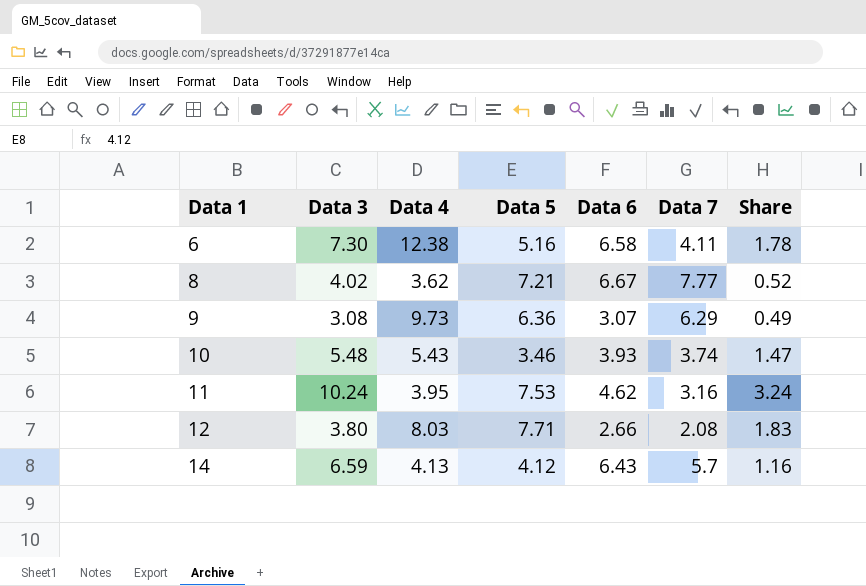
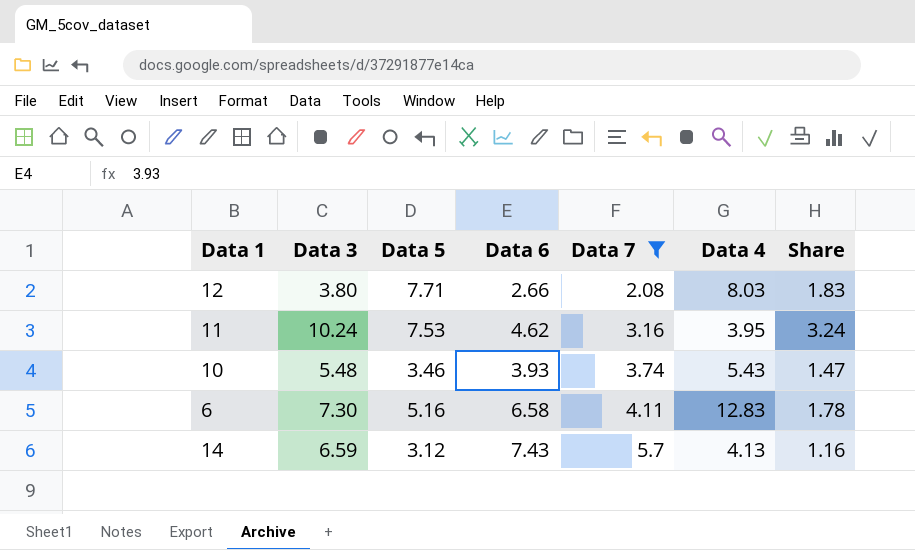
filter: none -> Data 7 <= 5.7
row order: Data 1 ascending -> Data 7 ascending
column Data 4 | position: 3 -> 6
6 | Data 4: 12.38 -> 12.83
14 | Data 5: 4.12 -> 3.12
14 | Data 6: 6.43 -> 7.43

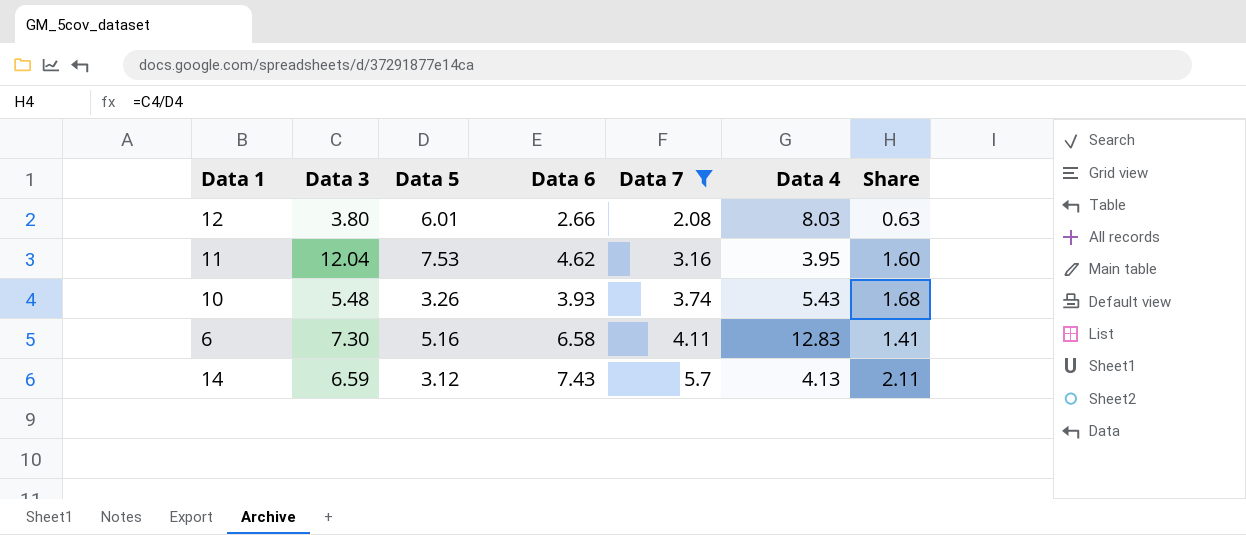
column Share | formula: [Data 3] / [Data 7] -> [Data 3] / [Data 5]
12 | Data 5: 7.71 -> 6.01
11 | Data 3: 10.24 -> 12.04
10 | Data 5: 3.46 -> 3.26

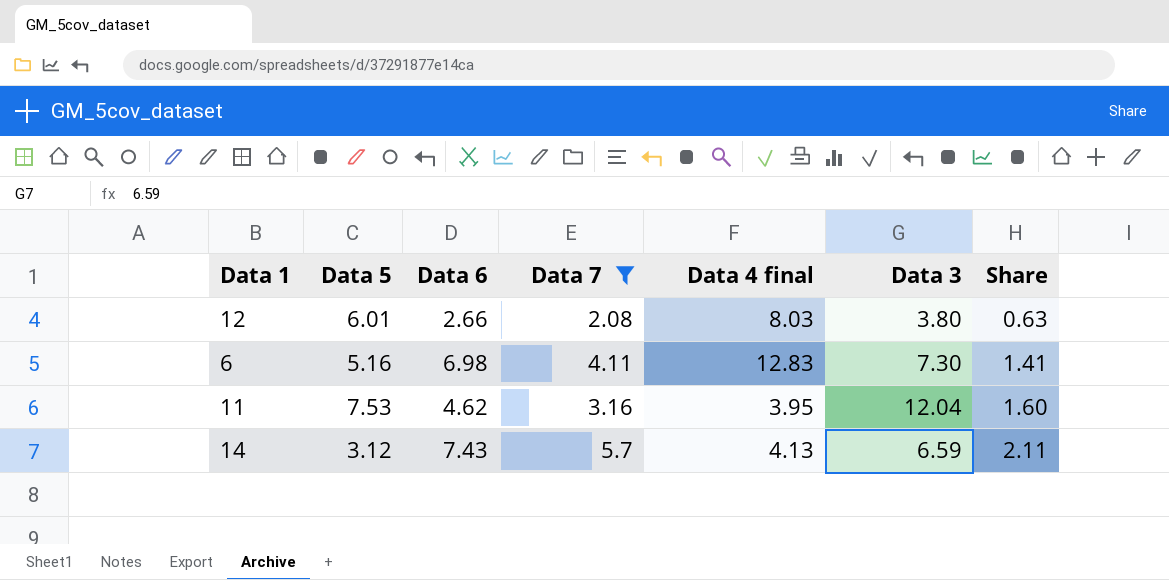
row order: Data 7 ascending -> Share ascending
column name: Data 4 -> Data 4 final
column Data 3 | position: 2 -> 6
row 10: 5.48 | 3.26 | 3.93 | 3.74 | 5.43 | 1.68 -> none
6 | Data 6: 6.58 -> 6.98

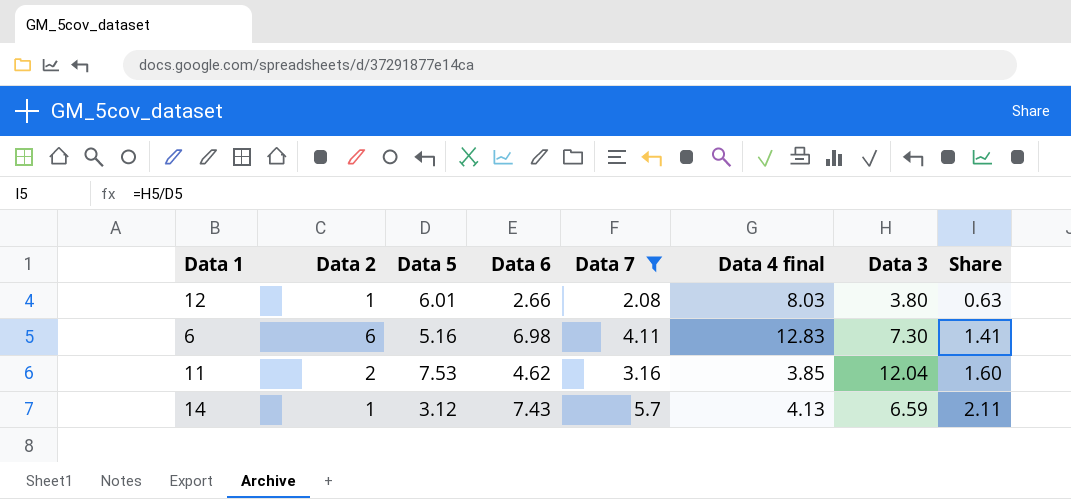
column Data 2 | position: none -> 2
11 | Data 4 final: 3.95 -> 3.85

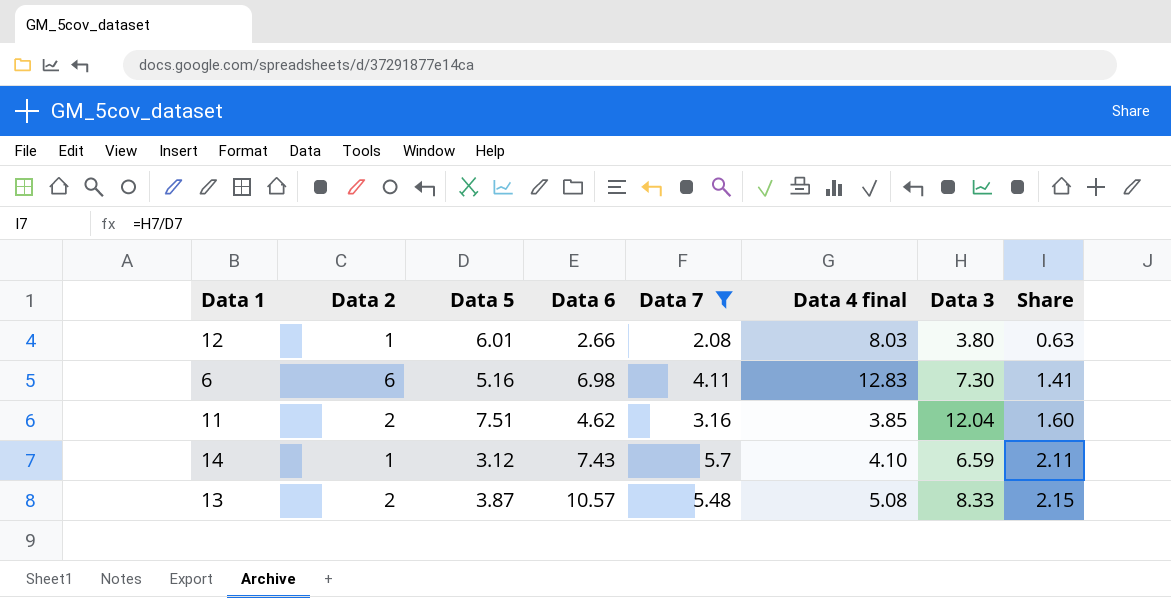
11 | Data 5: 7.53 -> 7.51
14 | Data 4 final: 4.13 -> 4.10
row 13: none -> 2 | 3.87 | 10.57 | 5.48 | 5.08 | 8.33 | 2.15

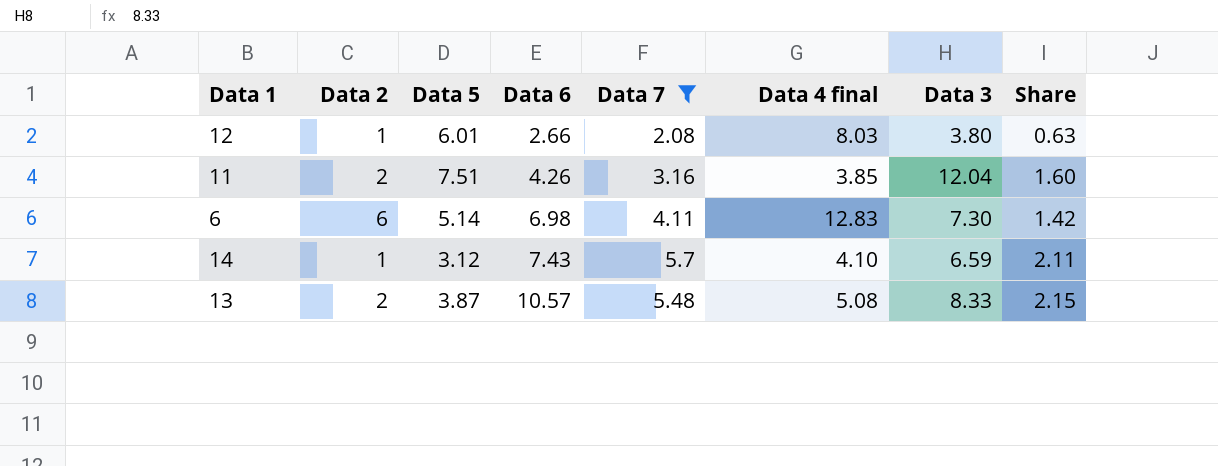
row order: Share ascending -> Data 6 ascending
11 | Data 6: 4.62 -> 4.26
6 | Data 5: 5.16 -> 5.14
6 | Share: 1.41 -> 1.42

